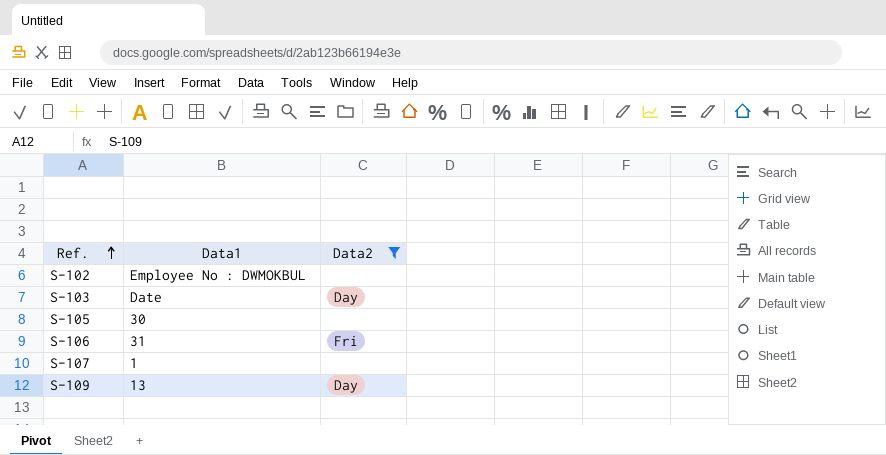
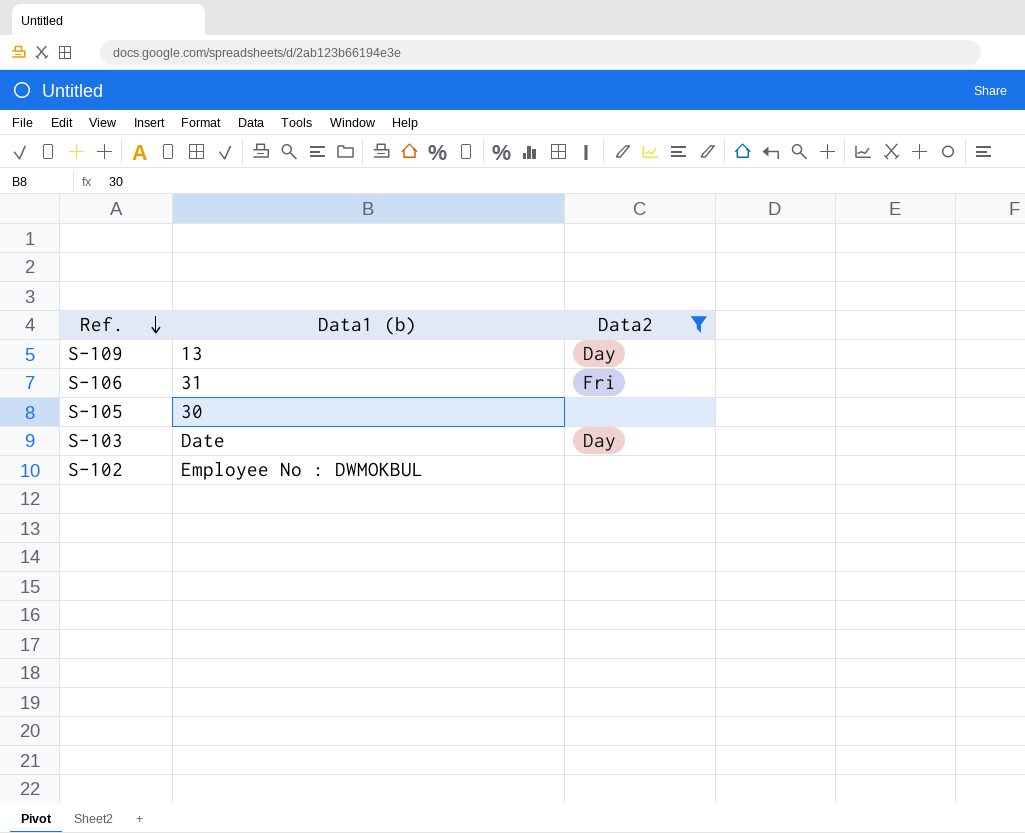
row order: Ref. ascending -> Ref. descending
column name: Data1 -> Data1 (b)
row S-107: 1 | none -> none

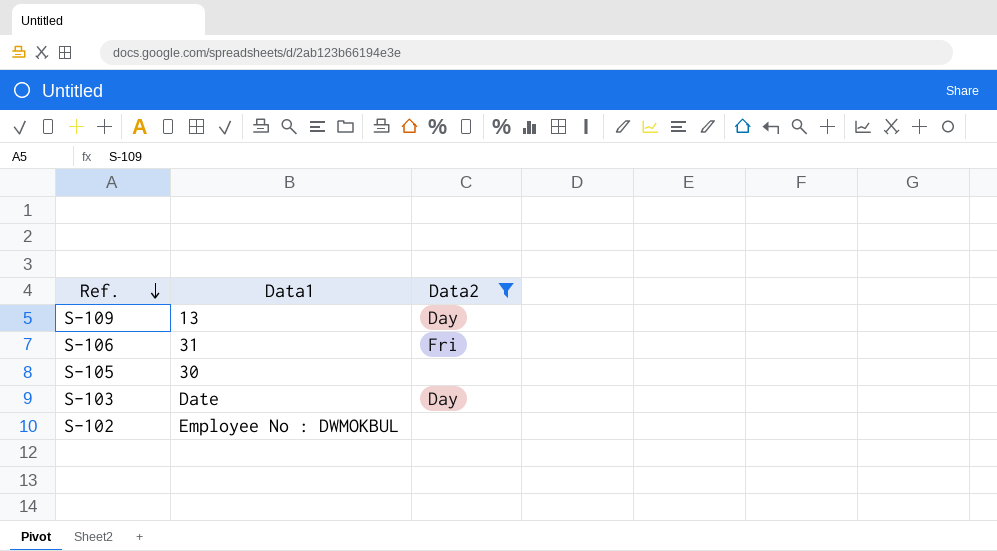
column name: Data1 (b) -> Data1

